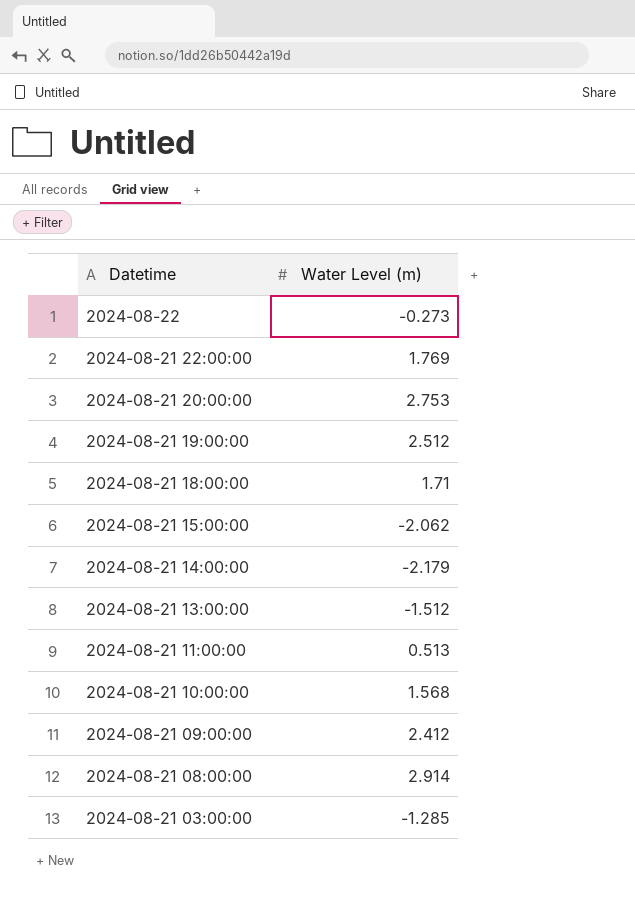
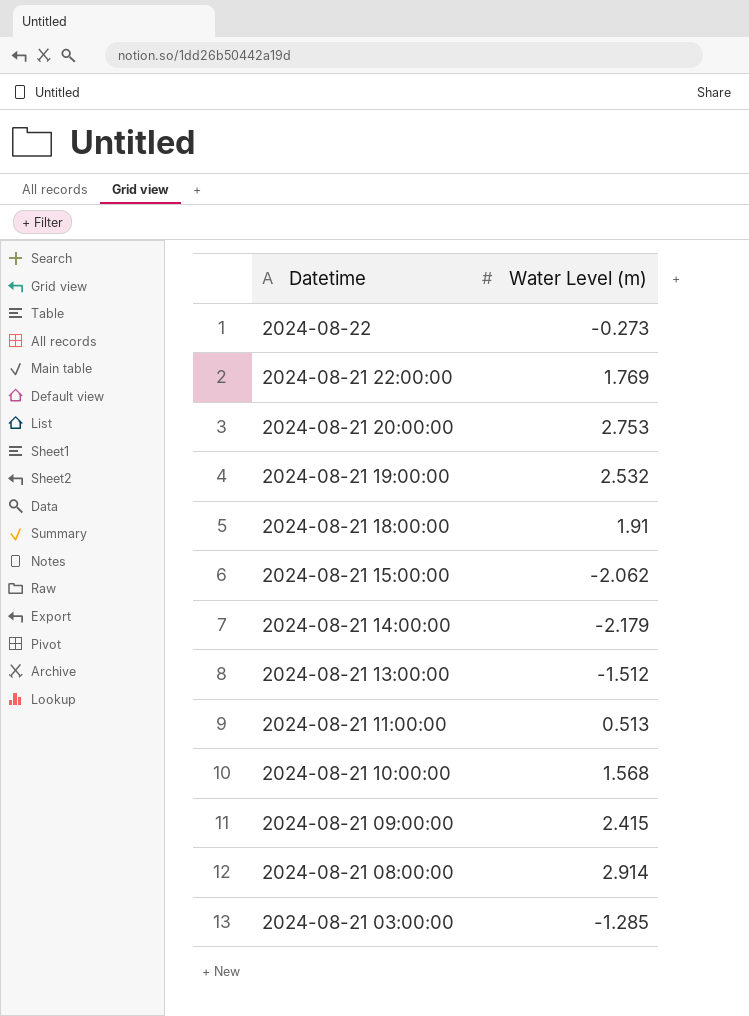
2024-08-21 19:00:00 | Water Level (m): 2.512 -> 2.532
2024-08-21 18:00:00 | Water Level (m): 1.71 -> 1.91
2024-08-21 09:00:00 | Water Level (m): 2.412 -> 2.415

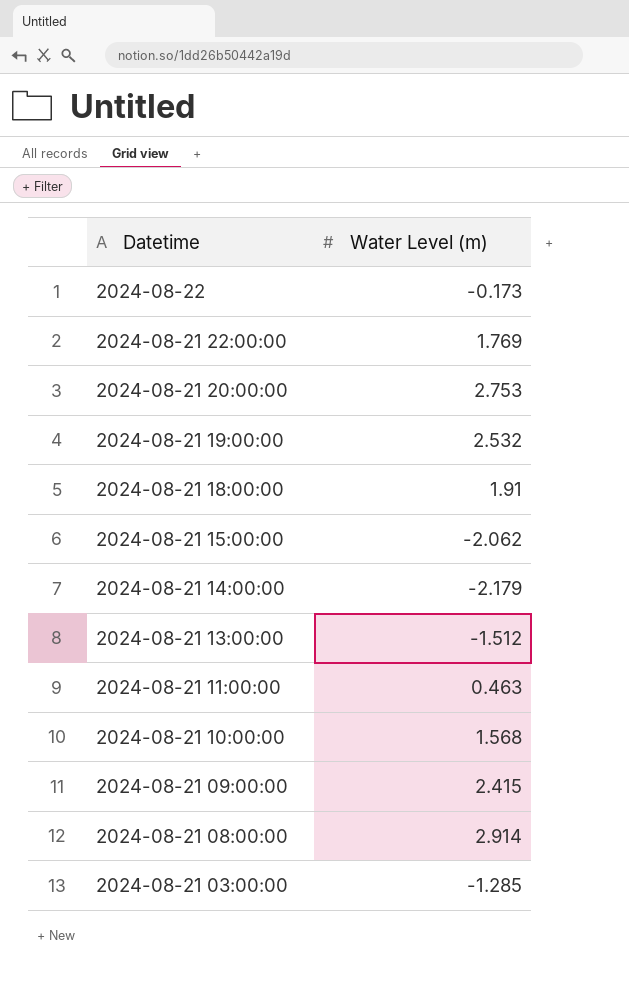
2024-08-22 | Water Level (m): -0.273 -> -0.173
2024-08-21 11:00:00 | Water Level (m): 0.513 -> 0.463

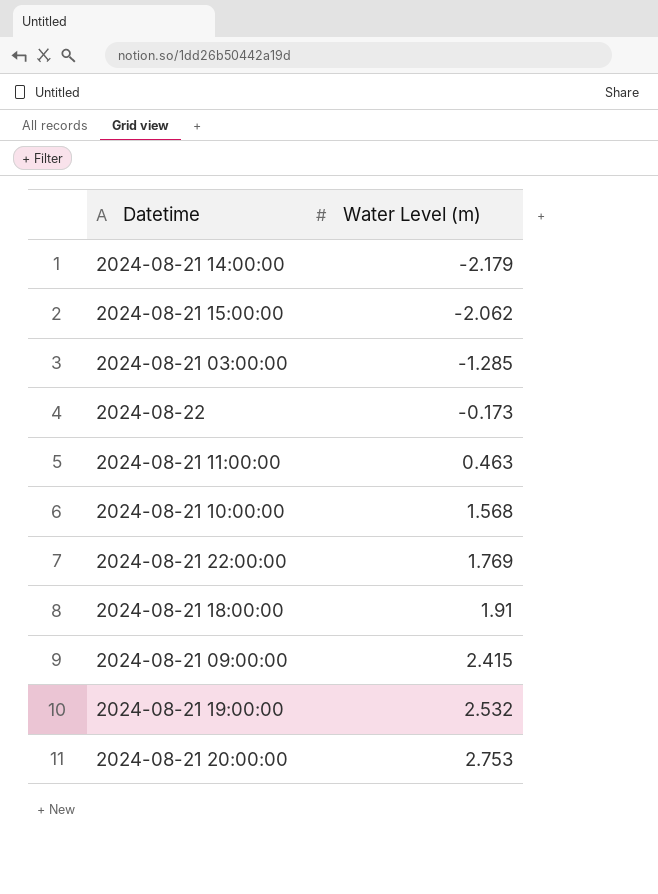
row order: Datetime descending -> Water Level (m) ascending
row 2024-08-21 13:00:00: -1.512 -> none
row 2024-08-21 08:00:00: 2.914 -> none

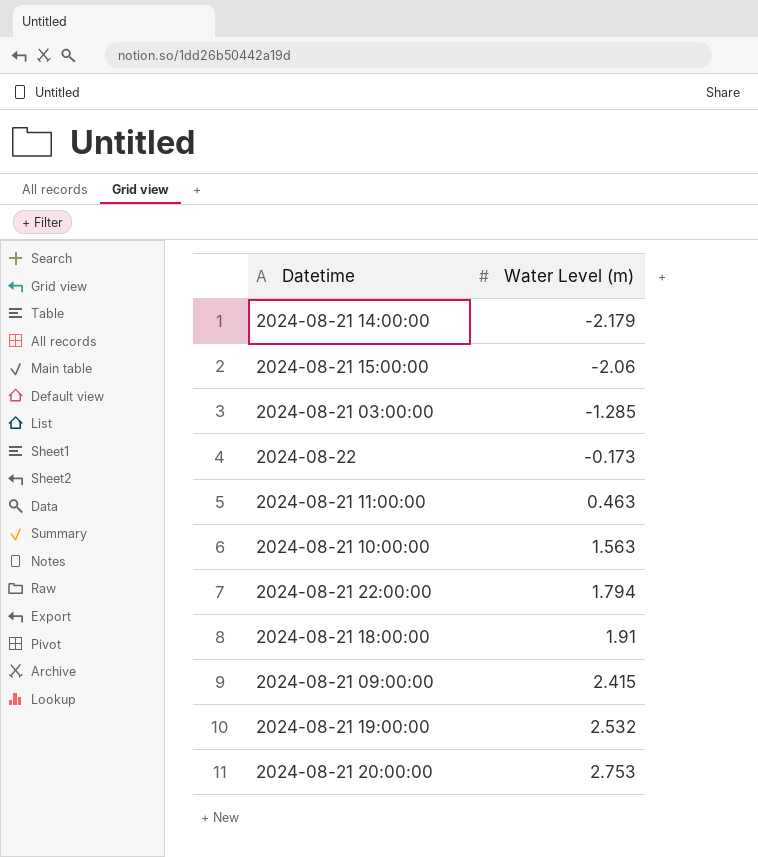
2024-08-21 15:00:00 | Water Level (m): -2.062 -> -2.06
2024-08-21 10:00:00 | Water Level (m): 1.568 -> 1.563
2024-08-21 22:00:00 | Water Level (m): 1.769 -> 1.794

